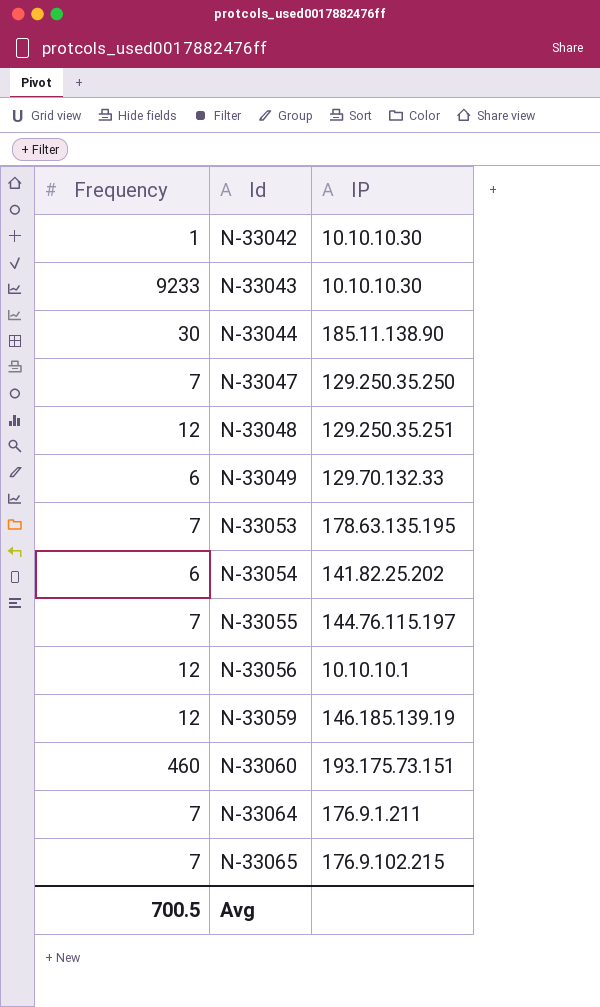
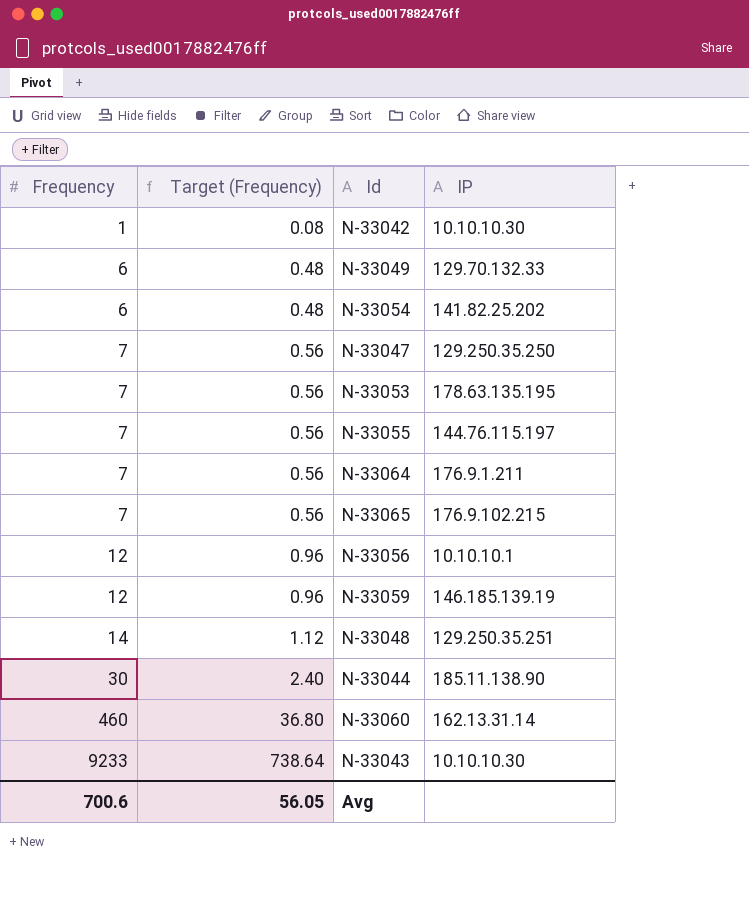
row order: Id ascending -> Frequency ascending
column Target (Frequency) | formula: none -> [Frequency] * 0.08
N-33048 | Frequency: 12 -> 14
N-33060 | IP: 193.175.73.151 -> 162.13.31.14
Avg | Frequency: 700.5 -> 700.6

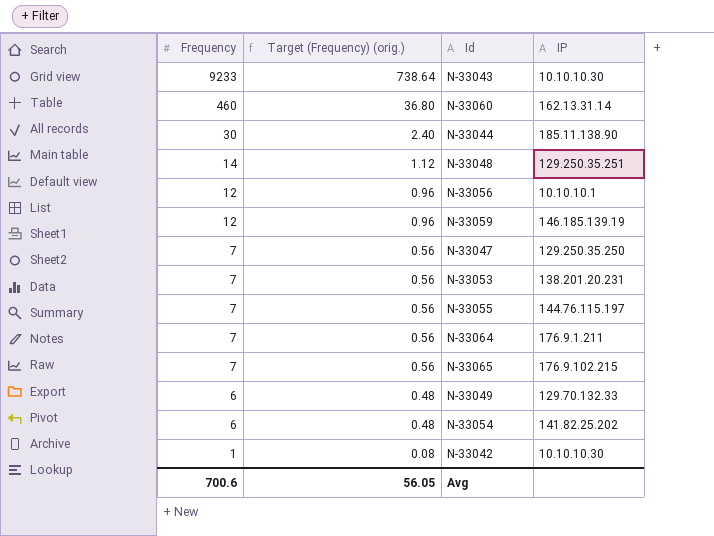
row order: Frequency ascending -> Frequency descending
column name: Target (Frequency) -> Target (Frequency) (orig.)
N-33053 | IP: 178.63.135.195 -> 138.201.20.231

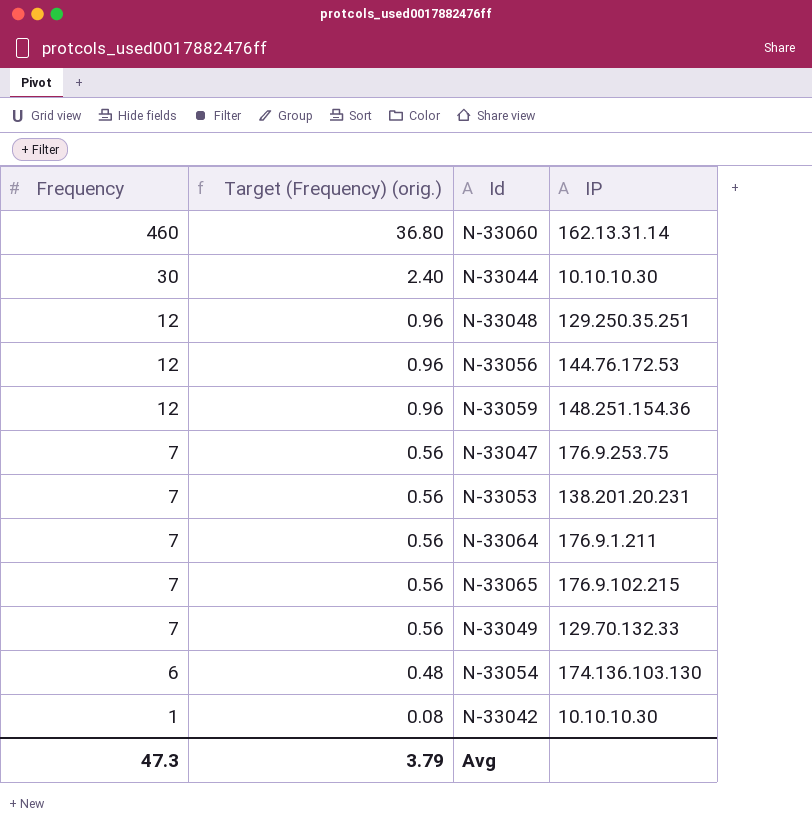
row N-33043: 9233 | 738.64 | 10.10.10.30 -> none
row N-33055: 7 | 0.56 | 144.76.115.197 -> none
N-33044 | IP: 185.11.138.90 -> 10.10.10.30
N-33048 | Frequency: 14 -> 12
N-33048 | Target (Frequency) (orig.): 1.12 -> 0.96
N-33056 | IP: 10.10.10.1 -> 144.76.172.53
N-33059 | IP: 146.185.139.19 -> 148.251.154.36
N-33047 | IP: 129.250.35.250 -> 176.9.253.75
N-33049 | Frequency: 6 -> 7
N-33049 | Target (Frequency) (orig.): 0.48 -> 0.56
N-33054 | IP: 141.82.25.202 -> 174.136.103.130
Avg | Frequency: 700.6 -> 47.3
Avg | Target (Frequency) (orig.): 56.05 -> 3.79

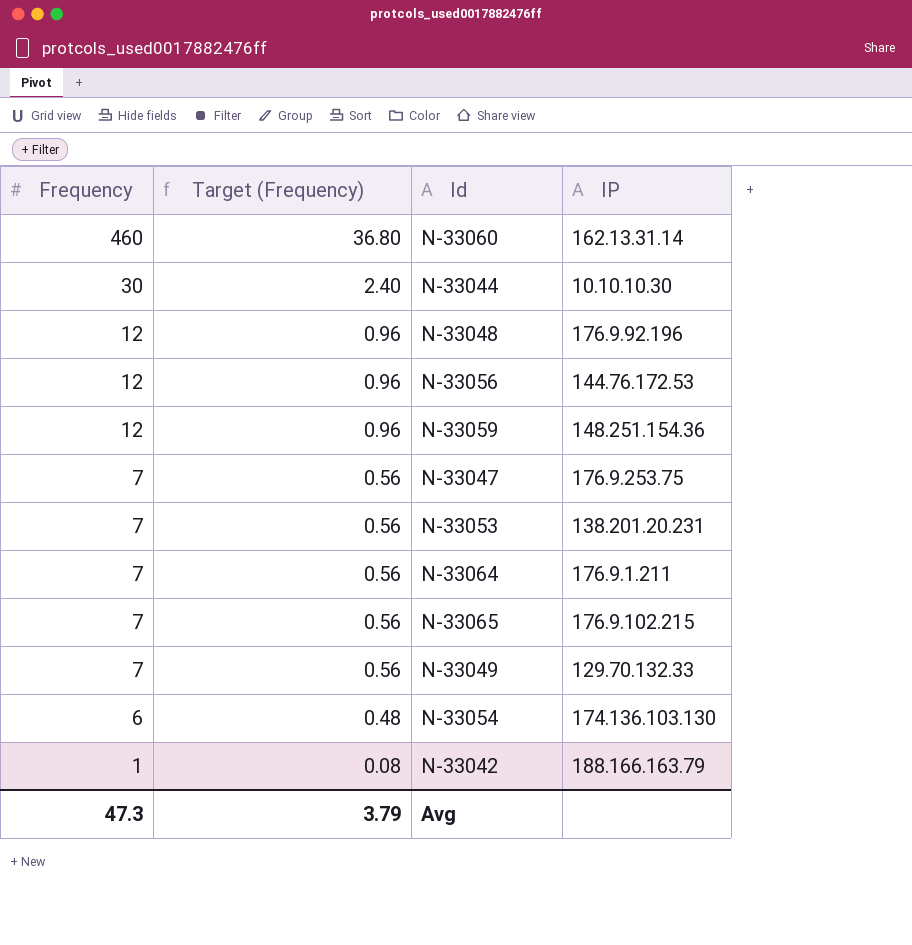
column name: Target (Frequency) (orig.) -> Target (Frequency)
N-33048 | IP: 129.250.35.251 -> 176.9.92.196
N-33042 | IP: 10.10.10.30 -> 188.166.163.79

